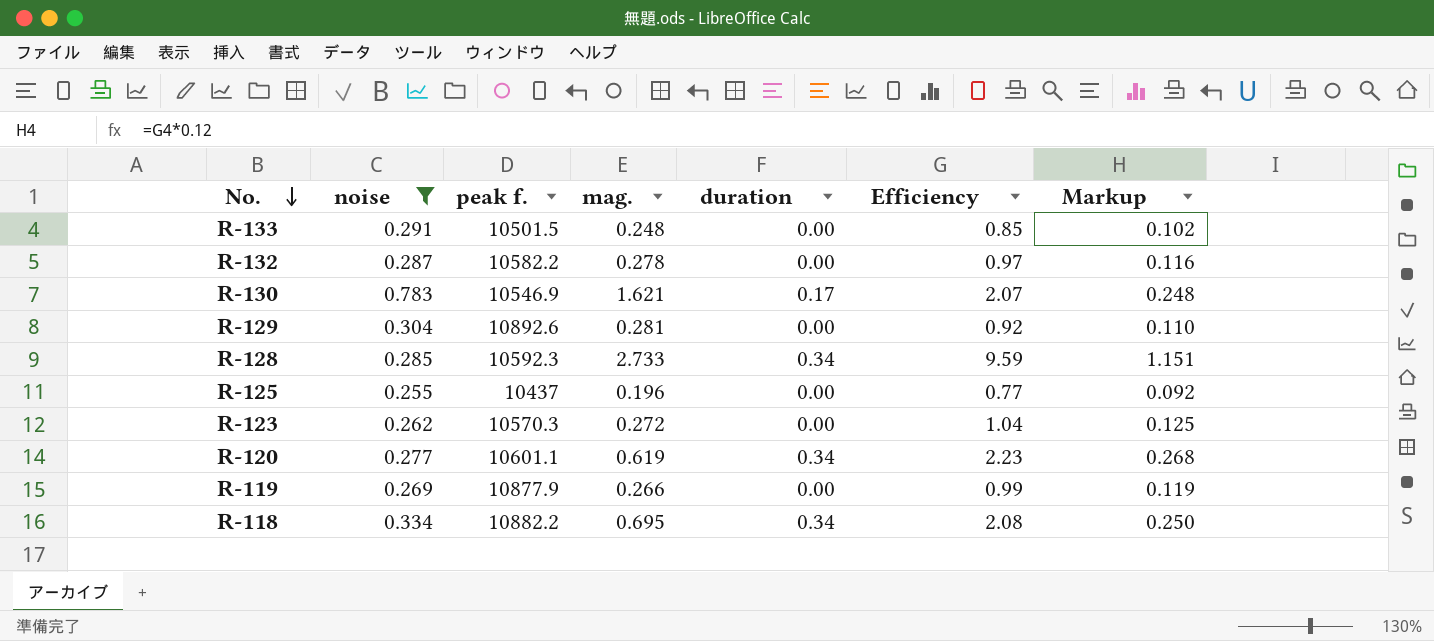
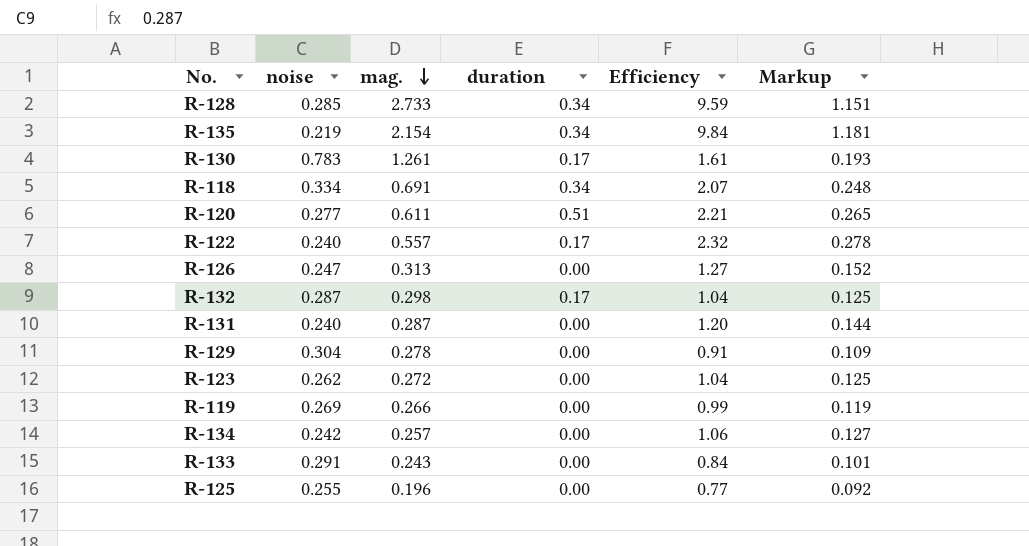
filter: noise >= 0.255 -> none
row order: No. descending -> mag. descending
column peak f. | position: 3 -> none
R-130 | mag.: 1.621 -> 1.261
R-130 | Efficiency: 2.07 -> 1.61
R-130 | Markup: 0.248 -> 0.193
R-118 | mag.: 0.695 -> 0.691
R-118 | Efficiency: 2.08 -> 2.07
R-118 | Markup: 0.250 -> 0.248
R-120 | mag.: 0.619 -> 0.611
R-120 | duration: 0.34 -> 0.51
R-120 | Efficiency: 2.23 -> 2.21
R-120 | Markup: 0.268 -> 0.265
R-132 | mag.: 0.278 -> 0.298
R-132 | duration: 0.00 -> 0.17
R-132 | Efficiency: 0.97 -> 1.04
R-132 | Markup: 0.116 -> 0.125
R-129 | mag.: 0.281 -> 0.278
R-129 | Efficiency: 0.92 -> 0.91
R-129 | Markup: 0.110 -> 0.109
R-133 | mag.: 0.248 -> 0.243
R-133 | Efficiency: 0.85 -> 0.84
R-133 | Markup: 0.102 -> 0.101

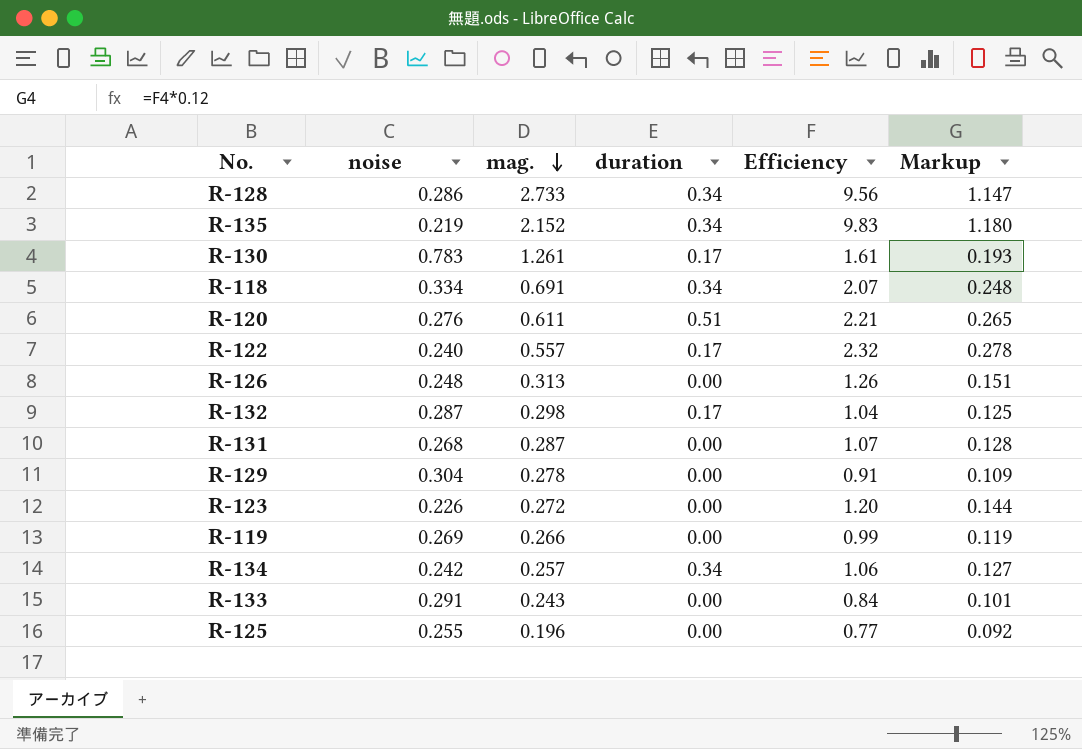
R-128 | noise: 0.285 -> 0.286
R-128 | Efficiency: 9.59 -> 9.56
R-128 | Markup: 1.151 -> 1.147
R-135 | mag.: 2.154 -> 2.152
R-135 | Efficiency: 9.84 -> 9.83
R-135 | Markup: 1.181 -> 1.180
R-120 | noise: 0.277 -> 0.276
R-126 | noise: 0.247 -> 0.248
R-126 | Efficiency: 1.27 -> 1.26
R-126 | Markup: 0.152 -> 0.151
R-131 | noise: 0.240 -> 0.268
R-131 | Efficiency: 1.20 -> 1.07
R-131 | Markup: 0.144 -> 0.128
R-123 | noise: 0.262 -> 0.226
R-123 | Efficiency: 1.04 -> 1.20
R-123 | Markup: 0.125 -> 0.144
R-134 | duration: 0.00 -> 0.34

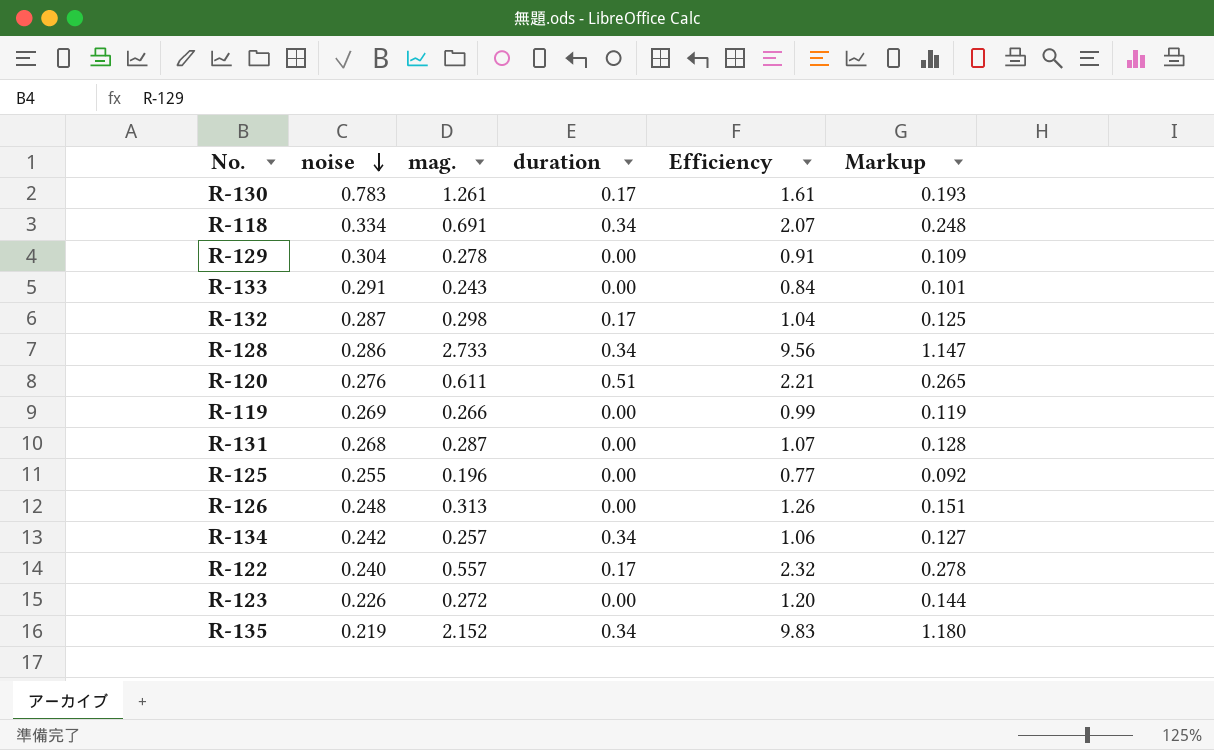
row order: mag. descending -> noise descending

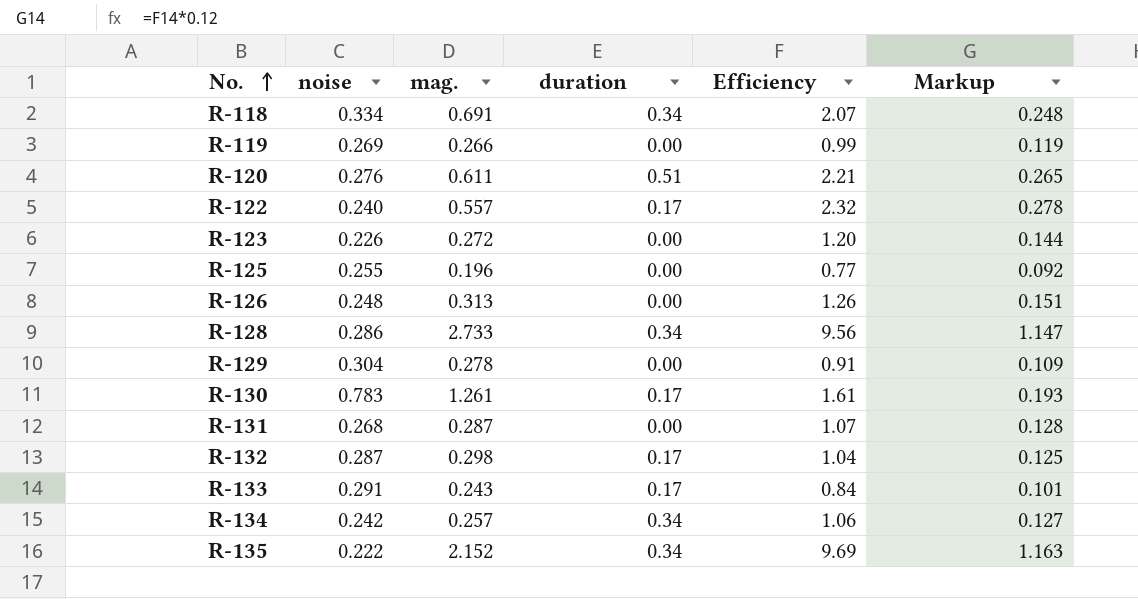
row order: noise descending -> No. ascending
R-133 | duration: 0.00 -> 0.17
R-135 | noise: 0.219 -> 0.222
R-135 | Efficiency: 9.83 -> 9.69
R-135 | Markup: 1.180 -> 1.163

